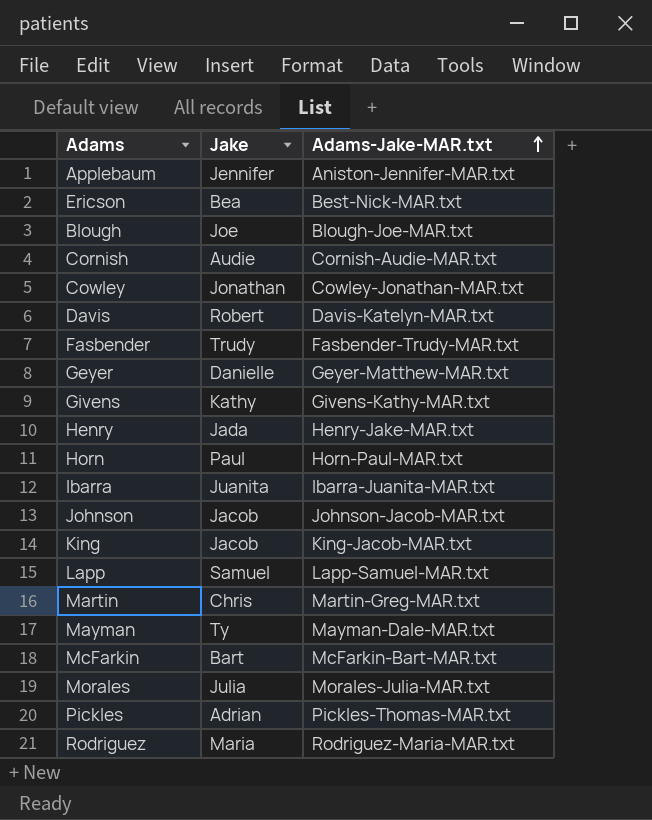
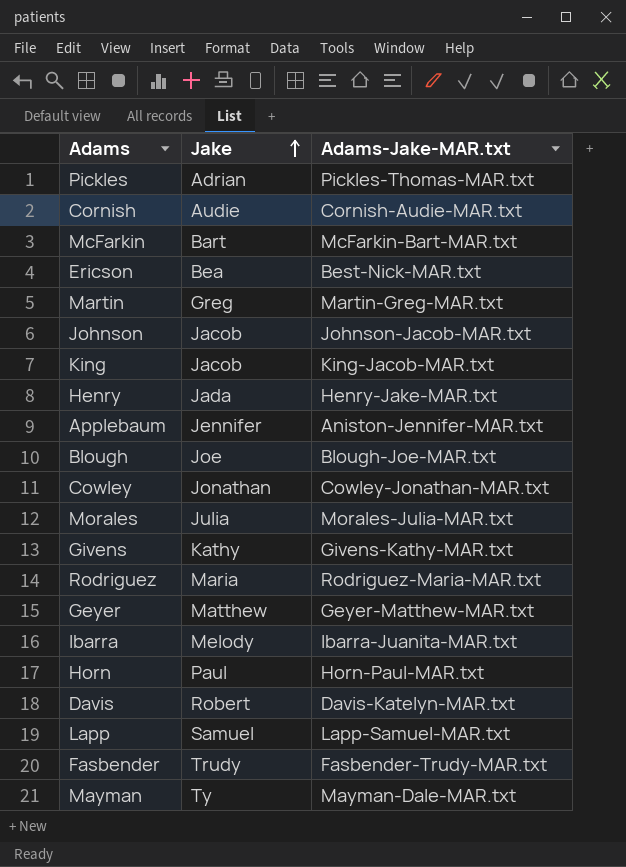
row order: Adams-Jake-MAR.txt ascending -> Jake ascending
Martin | Jake: Chris -> Greg
Geyer | Jake: Danielle -> Matthew
Ibarra | Jake: Juanita -> Melody

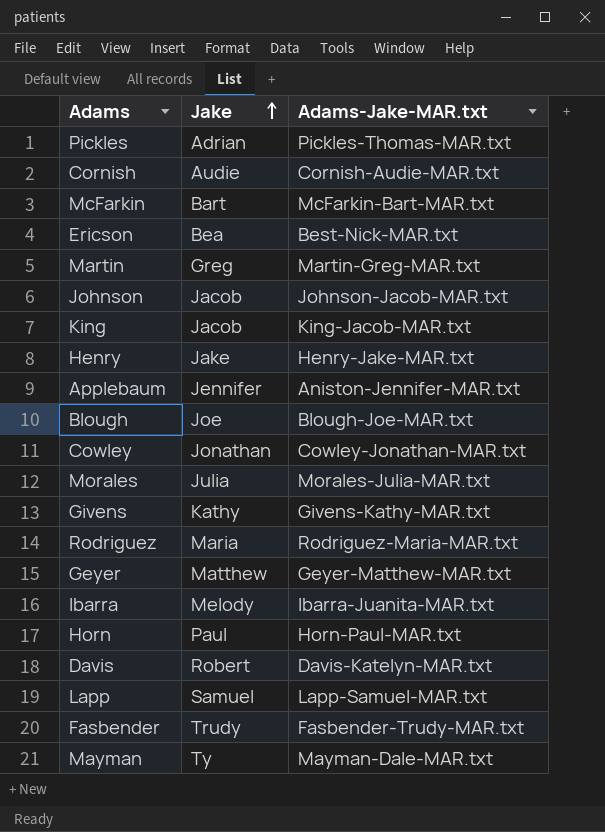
Henry | Jake: Jada -> Jake

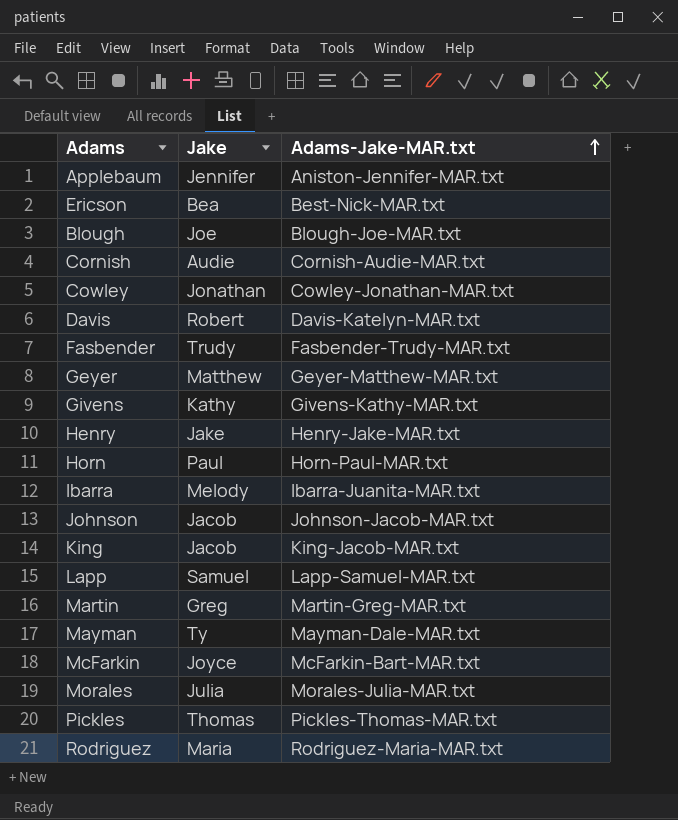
row order: Jake ascending -> Adams-Jake-MAR.txt ascending
McFarkin | Jake: Bart -> Joyce
Pickles | Jake: Adrian -> Thomas

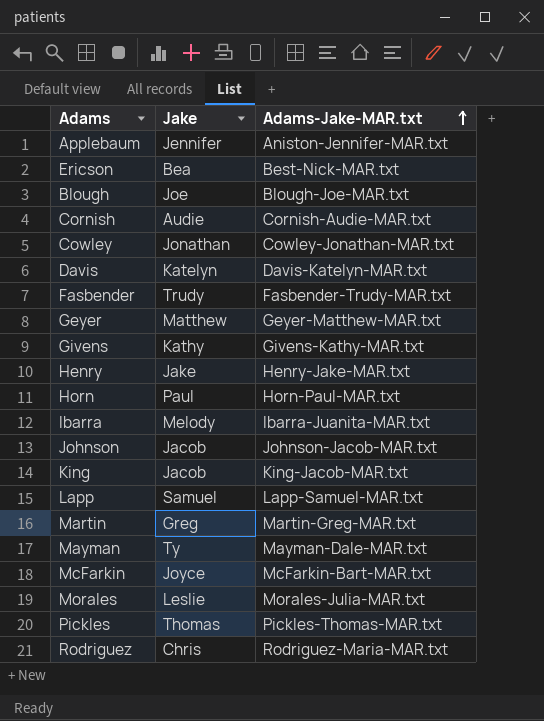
Davis | Jake: Robert -> Katelyn
Morales | Jake: Julia -> Leslie
Rodriguez | Jake: Maria -> Chris

